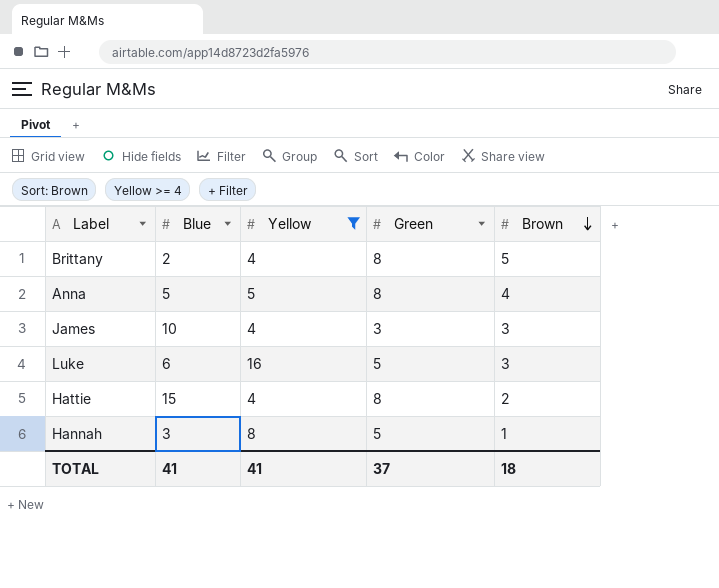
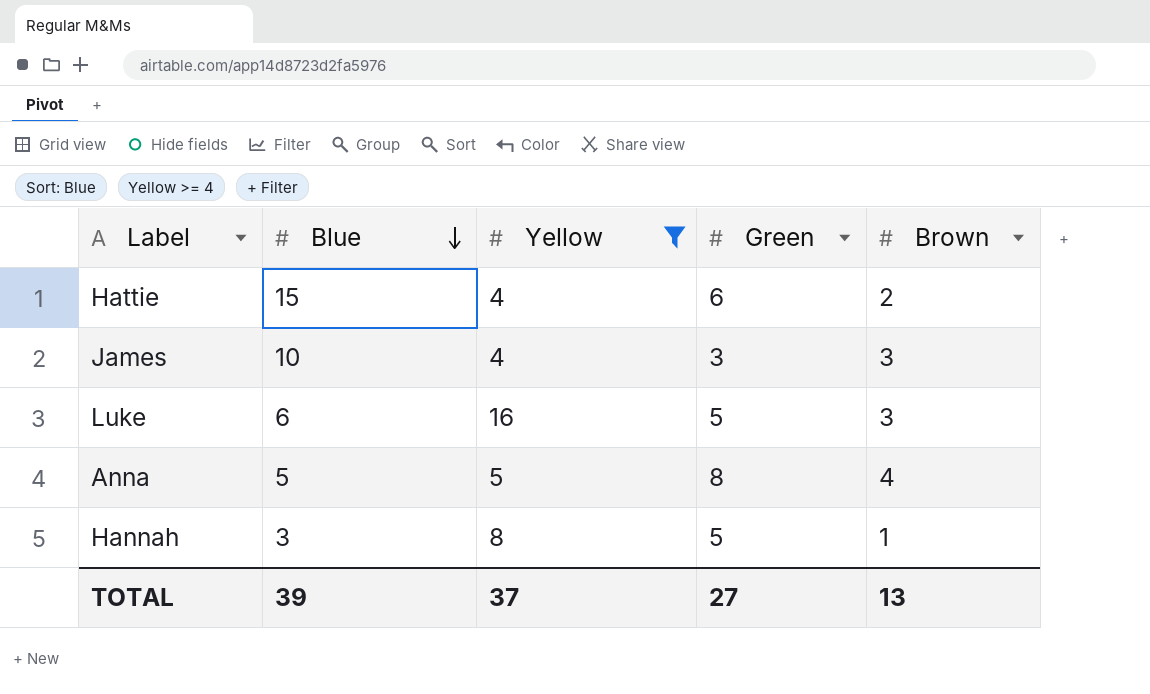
row order: Brown descending -> Blue descending
row Brittany: 2 | 4 | 8 | 5 -> none
Hattie | Green: 8 -> 6
TOTAL | Blue: 41 -> 39
TOTAL | Yellow: 41 -> 37
TOTAL | Green: 37 -> 27
TOTAL | Brown: 18 -> 13

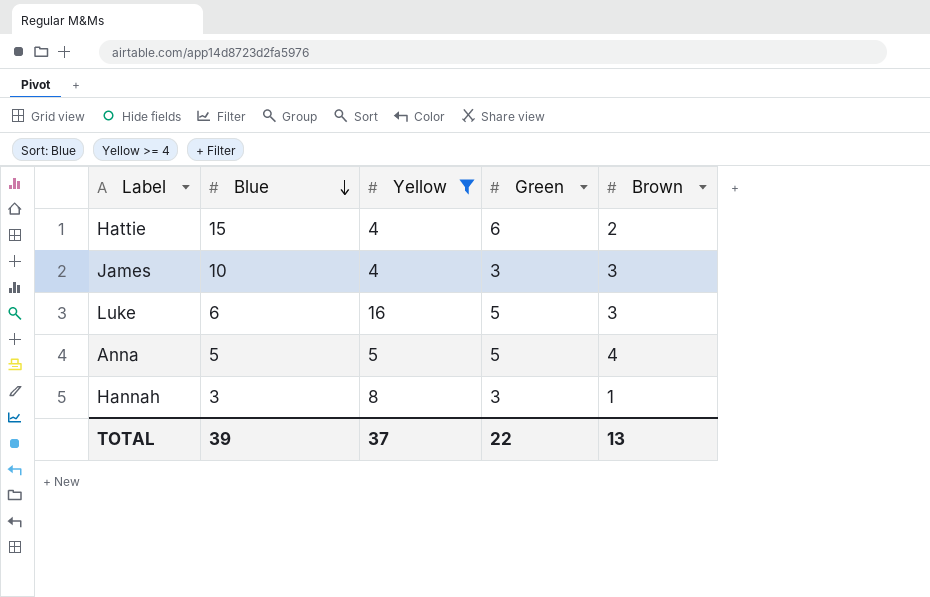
Anna | Green: 8 -> 5
Hannah | Green: 5 -> 3
TOTAL | Green: 27 -> 22

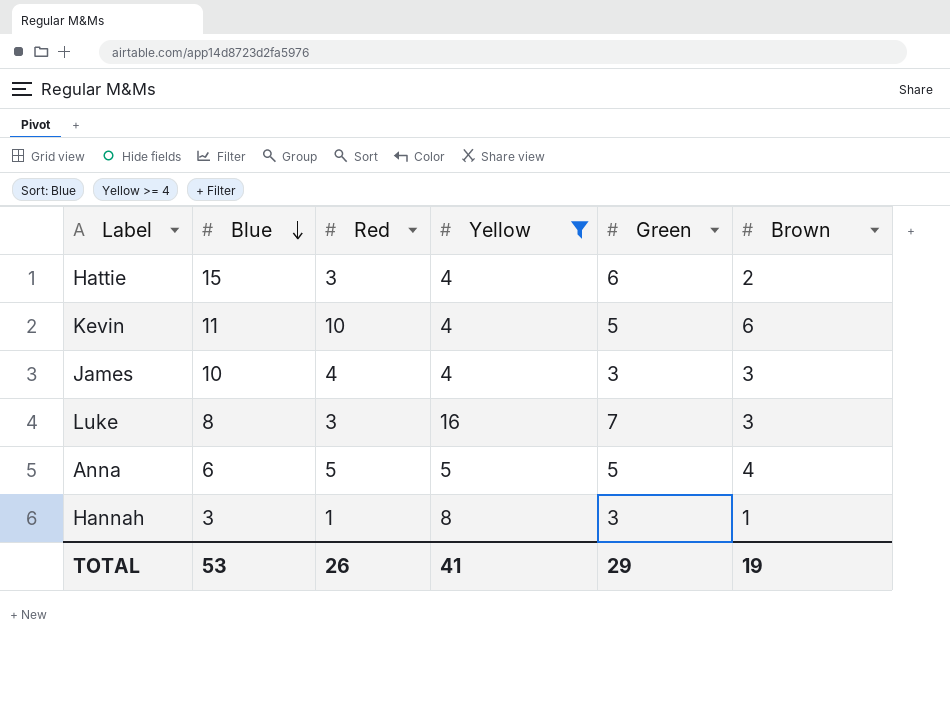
column Red | position: none -> 3
row Kevin: none -> 11 | 10 | 4 | 5 | 6
Luke | Blue: 6 -> 8
Luke | Green: 5 -> 7
Anna | Blue: 5 -> 6
TOTAL | Blue: 39 -> 53
TOTAL | Yellow: 37 -> 41
TOTAL | Green: 22 -> 29
TOTAL | Brown: 13 -> 19

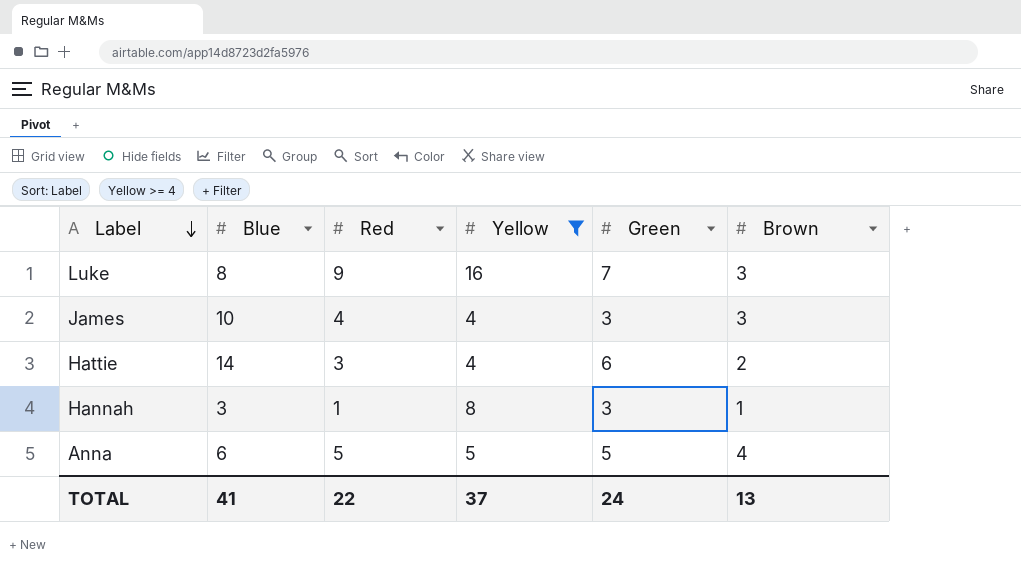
row order: Blue descending -> Label descending
row Kevin: 11 | 10 | 4 | 5 | 6 -> none
Luke | Red: 3 -> 9
Hattie | Blue: 15 -> 14
TOTAL | Blue: 53 -> 41
TOTAL | Red: 26 -> 22
TOTAL | Yellow: 41 -> 37
TOTAL | Green: 29 -> 24
TOTAL | Brown: 19 -> 13

